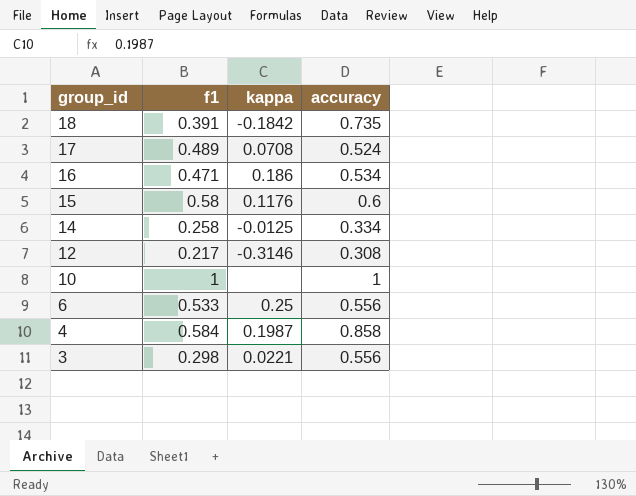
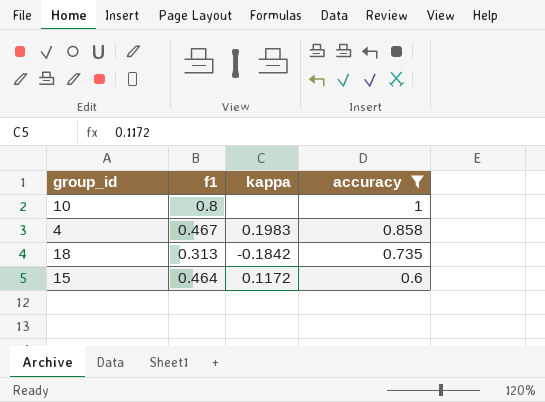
filter: none -> accuracy >= 0.6
row order: group_id descending -> accuracy descending
10 | f1: 1 -> 0.8
4 | f1: 0.584 -> 0.467
4 | kappa: 0.1987 -> 0.1983
18 | f1: 0.391 -> 0.313
15 | f1: 0.58 -> 0.464
15 | kappa: 0.1176 -> 0.1172

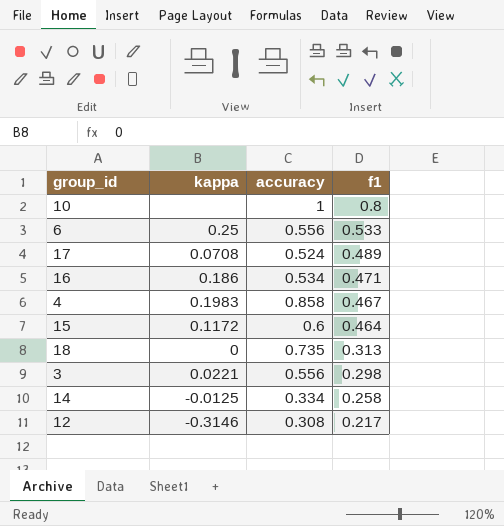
filter: accuracy >= 0.6 -> none
row order: accuracy descending -> f1 descending
column f1 | position: 2 -> 4
18 | kappa: -0.1842 -> 0

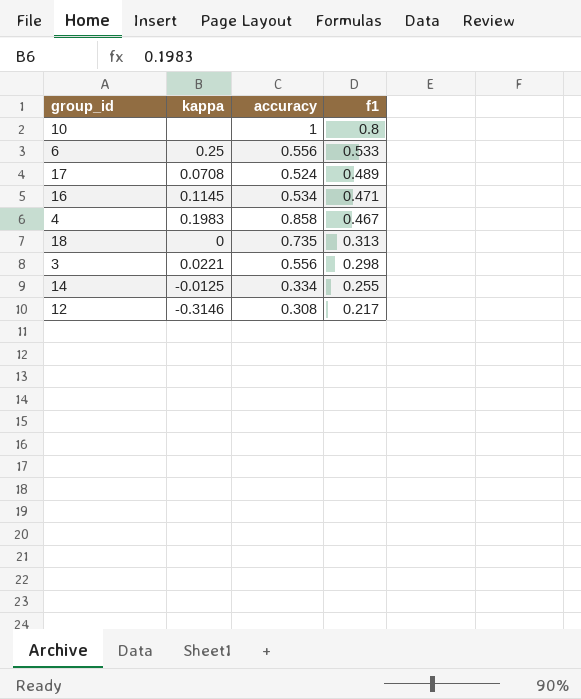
row 15: 0.1172 | 0.6 | 0.464 -> none
16 | kappa: 0.186 -> 0.1145
14 | f1: 0.258 -> 0.255

